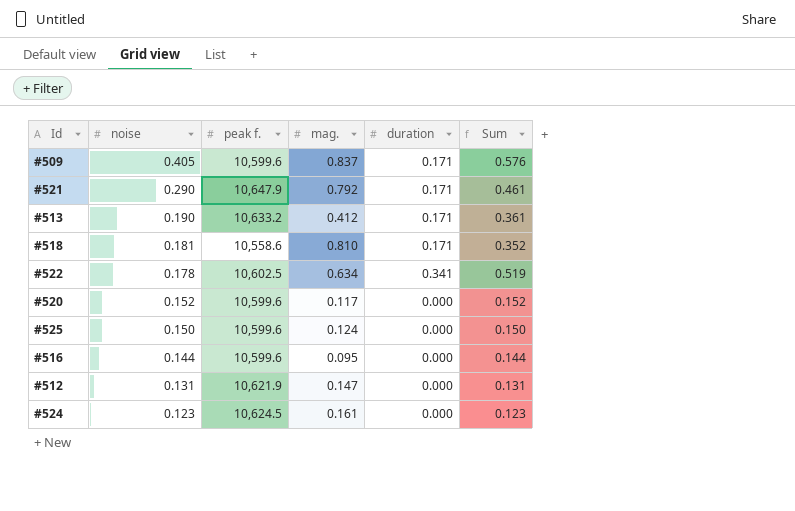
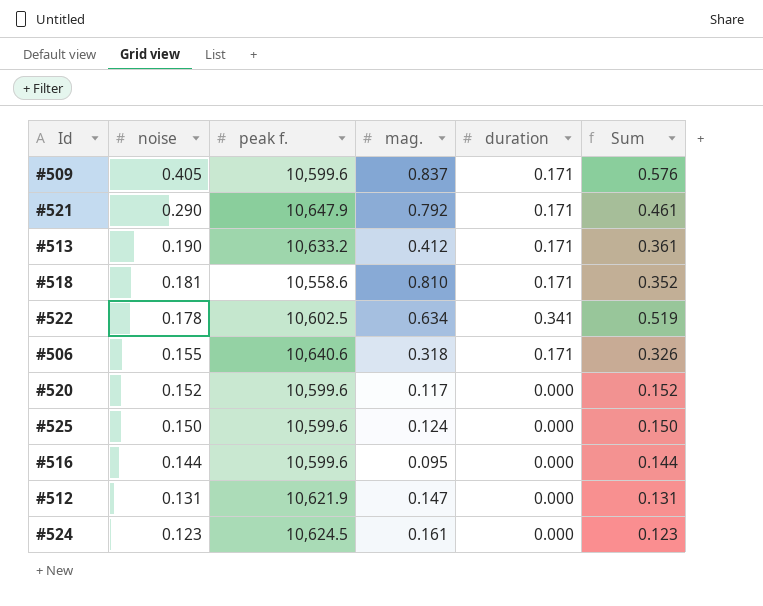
row #506: none -> 0.155 | 10,640.6 | 0.318 | 0.171 | 0.326

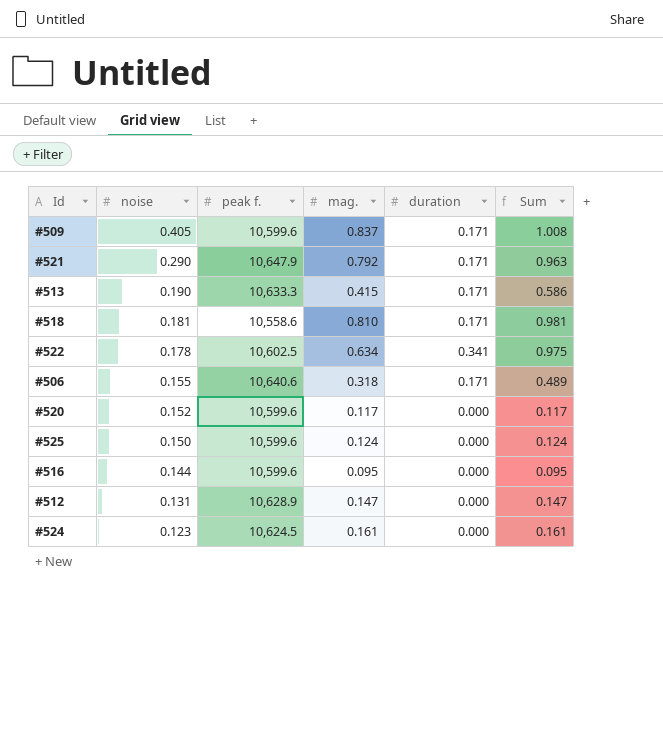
column Sum | formula: [noise] + [duration] -> [mag.] + [duration]
#513 | peak f.: 10,633.2 -> 10,633.3
#513 | mag.: 0.412 -> 0.415
#512 | peak f.: 10,621.9 -> 10,628.9

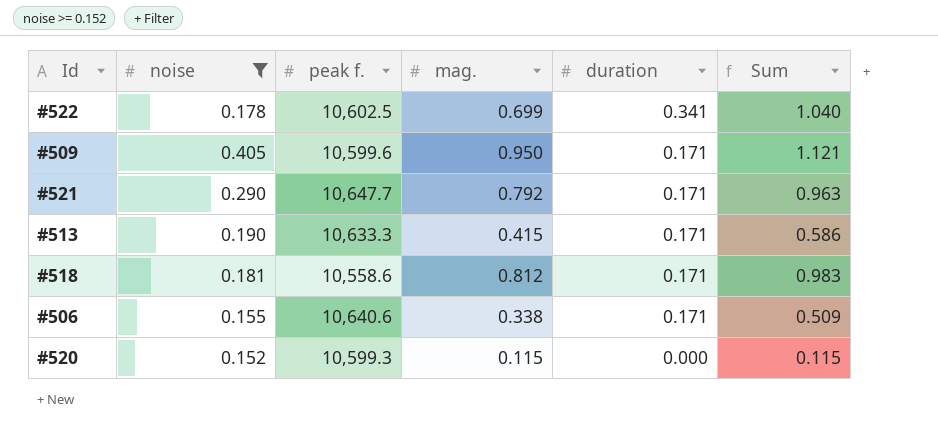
filter: none -> noise >= 0.152
row order: noise descending -> duration descending
#522 | mag.: 0.634 -> 0.699
#522 | Sum: 0.975 -> 1.040
#509 | mag.: 0.837 -> 0.950
#509 | Sum: 1.008 -> 1.121
#521 | peak f.: 10,647.9 -> 10,647.7
#518 | mag.: 0.810 -> 0.812
#518 | Sum: 0.981 -> 0.983
#506 | mag.: 0.318 -> 0.338
#506 | Sum: 0.489 -> 0.509
#520 | peak f.: 10,599.6 -> 10,599.3
#520 | mag.: 0.117 -> 0.115
#520 | Sum: 0.117 -> 0.115

